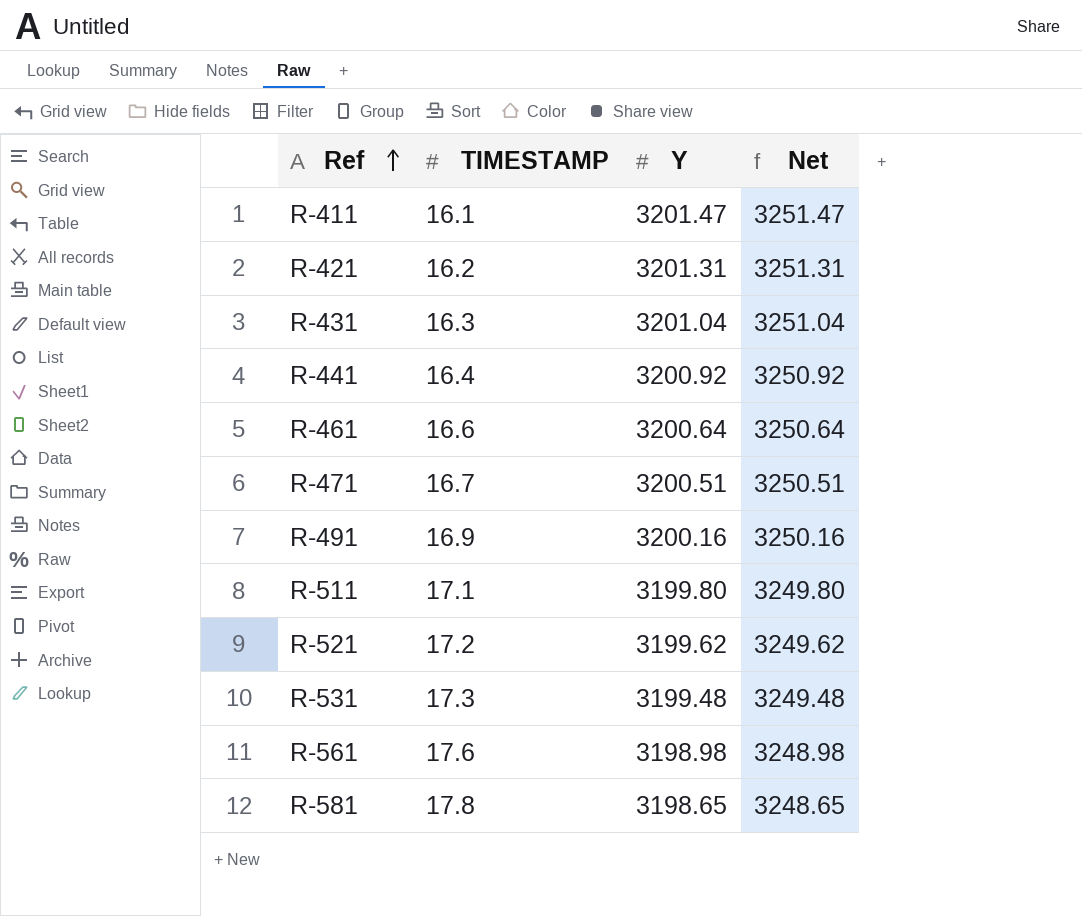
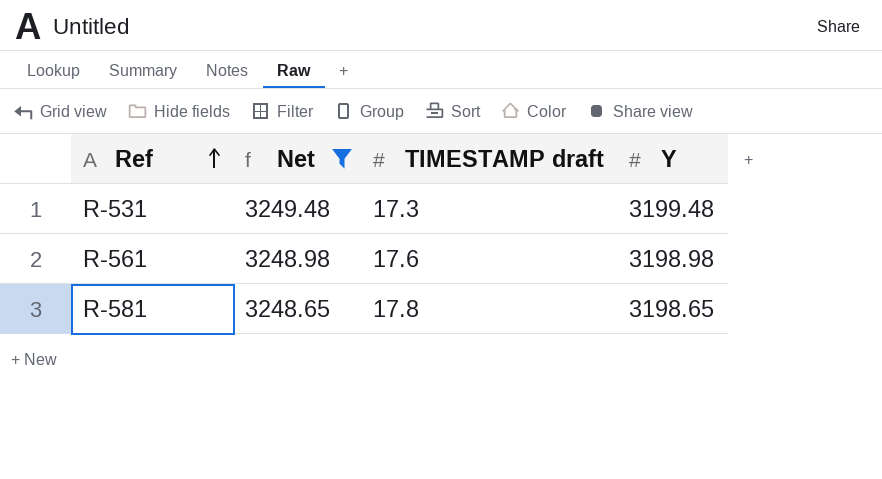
filter: none -> Net <= 3249.48
column Net | position: 4 -> 2
column name: TIMESTAMP -> TIMESTAMP draft

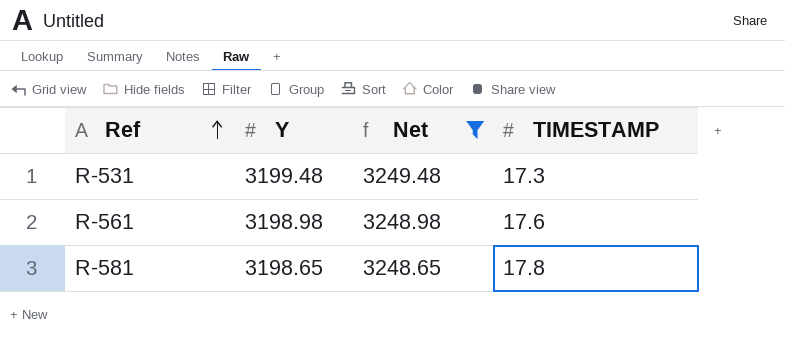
column Y | position: 4 -> 2
column name: TIMESTAMP draft -> TIMESTAMP

